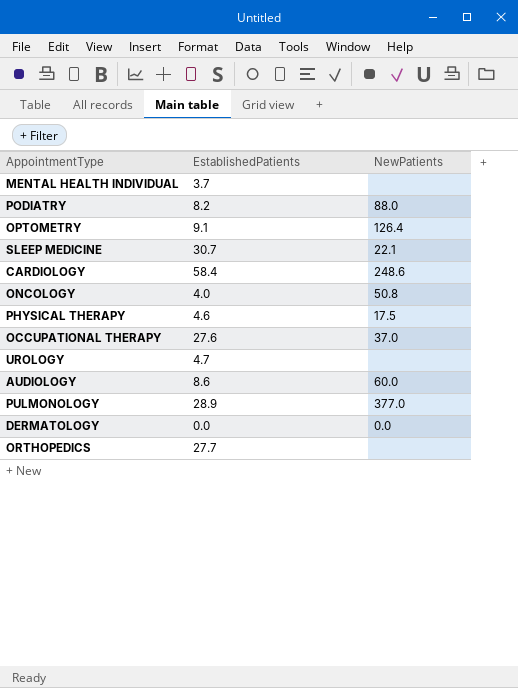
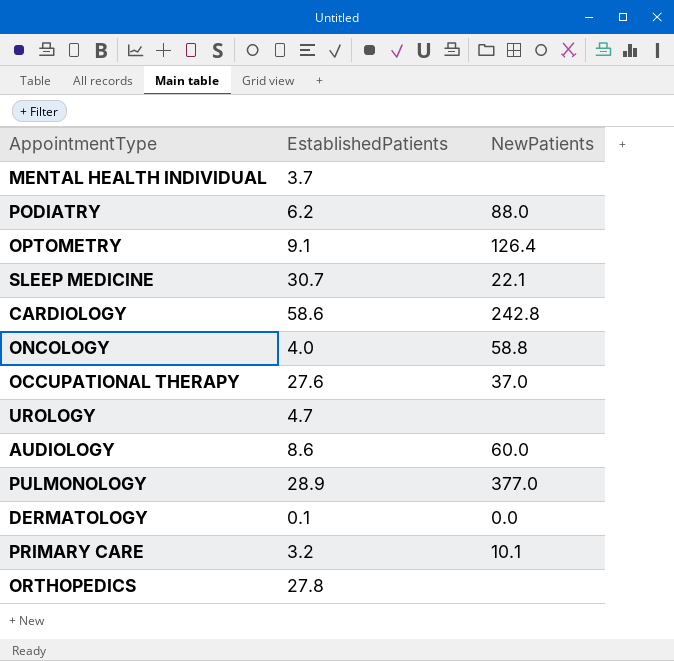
row PHYSICAL THERAPY: 4.6 | 17.5 -> none
PODIATRY | EstablishedPatients: 8.2 -> 6.2
CARDIOLOGY | EstablishedPatients: 58.4 -> 58.6
CARDIOLOGY | NewPatients: 248.6 -> 242.8
ONCOLOGY | NewPatients: 50.8 -> 58.8
DERMATOLOGY | EstablishedPatients: 0.0 -> 0.1
row PRIMARY CARE: none -> 3.2 | 10.1
ORTHOPEDICS | EstablishedPatients: 27.7 -> 27.8

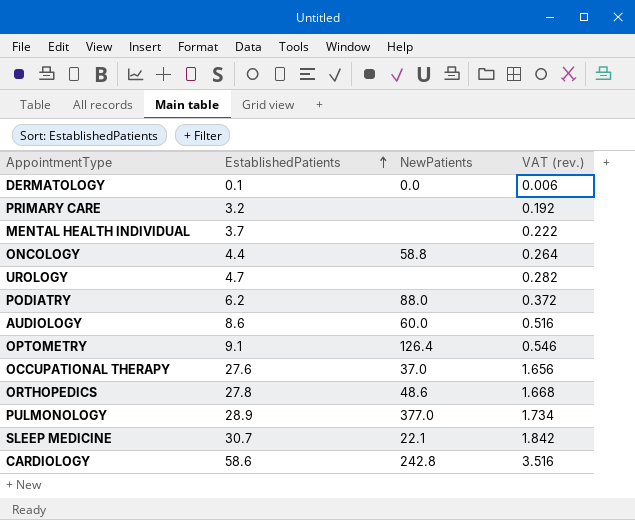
row order: none -> EstablishedPatients ascending
column VAT (rev.) | formula: none -> [EstablishedPatients] * 0.06
PRIMARY CARE | NewPatients: 10.1 -> none
ONCOLOGY | EstablishedPatients: 4.0 -> 4.4
ORTHOPEDICS | NewPatients: none -> 48.6

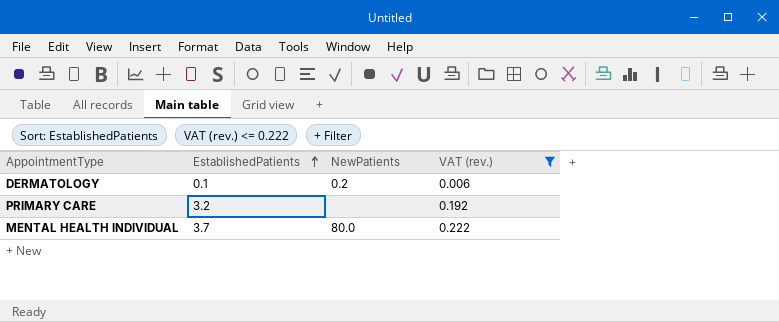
filter: none -> VAT (rev.) <= 0.222
DERMATOLOGY | NewPatients: 0.0 -> 0.2
MENTAL HEALTH INDIVIDUAL | NewPatients: none -> 80.0

